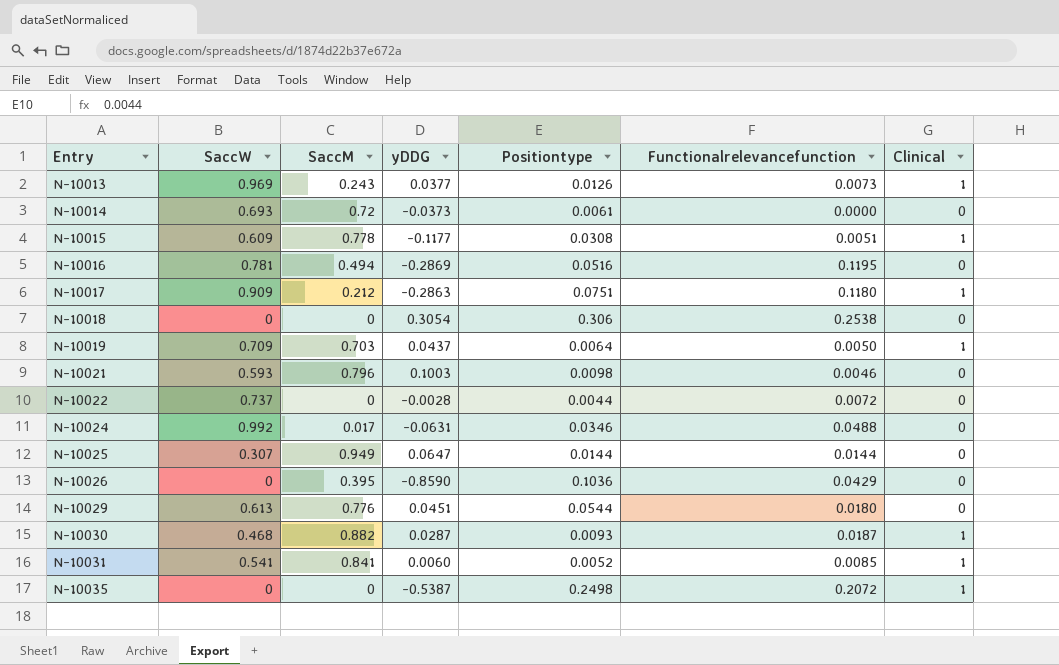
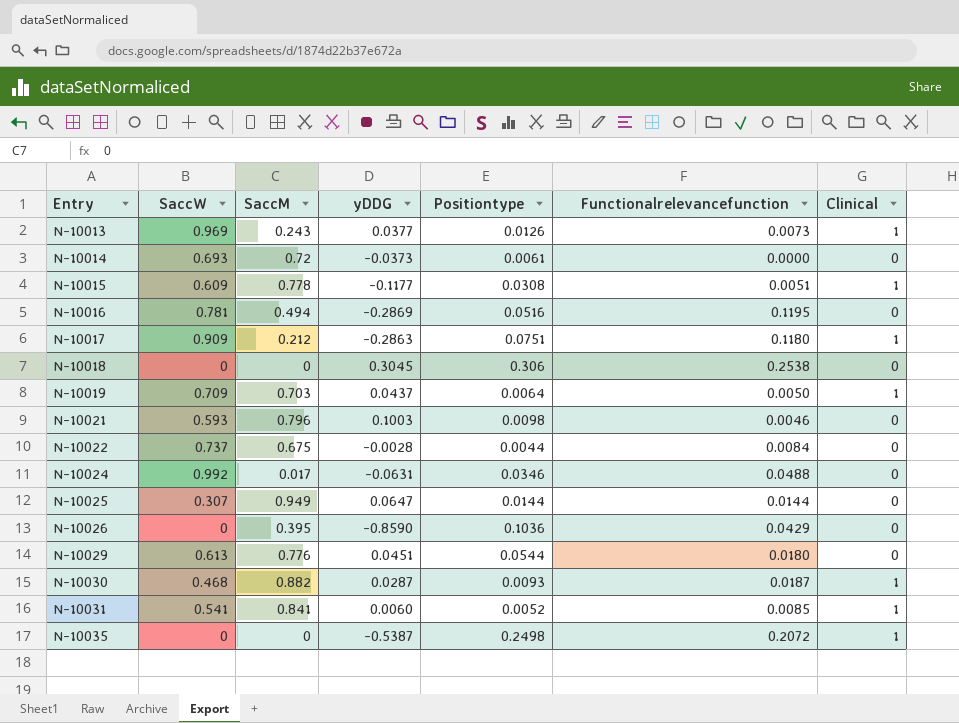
N-10018 | yDDG: 0.3054 -> 0.3045
N-10022 | SaccM: 0 -> 0.675
N-10022 | Functionalrelevancefunction: 0.0072 -> 0.0084

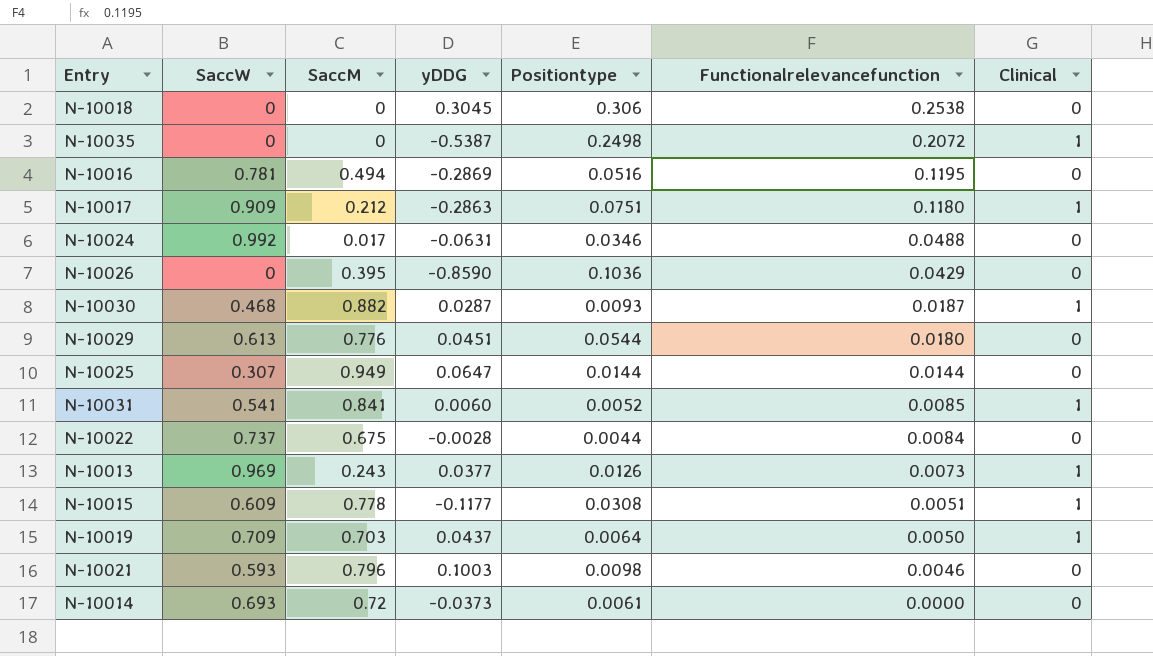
row order: Entry ascending -> Functionalrelevancefunction descending

